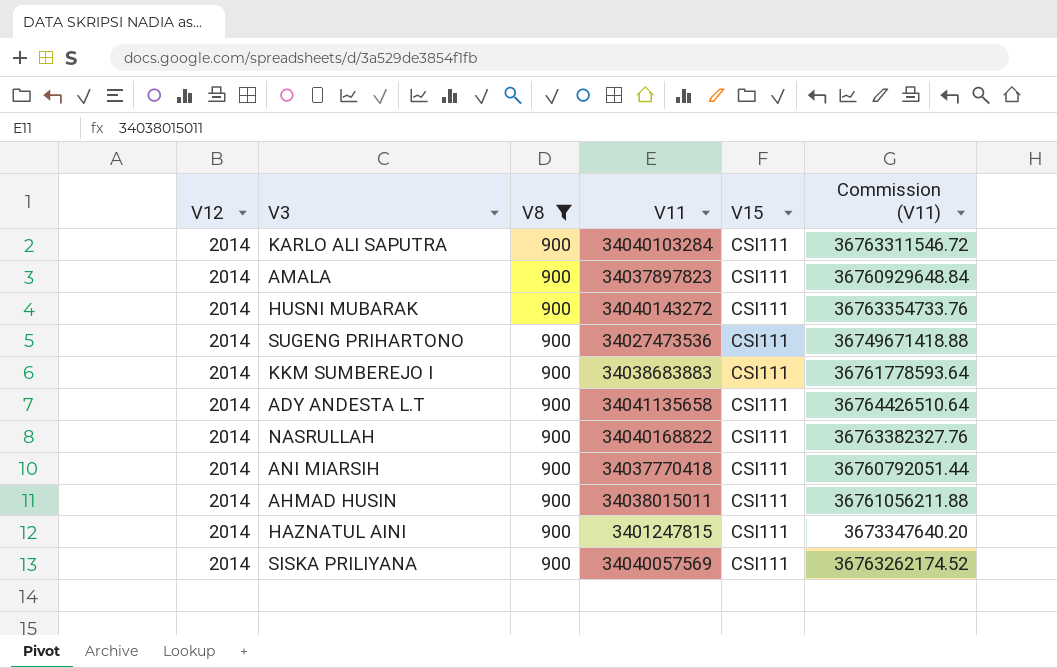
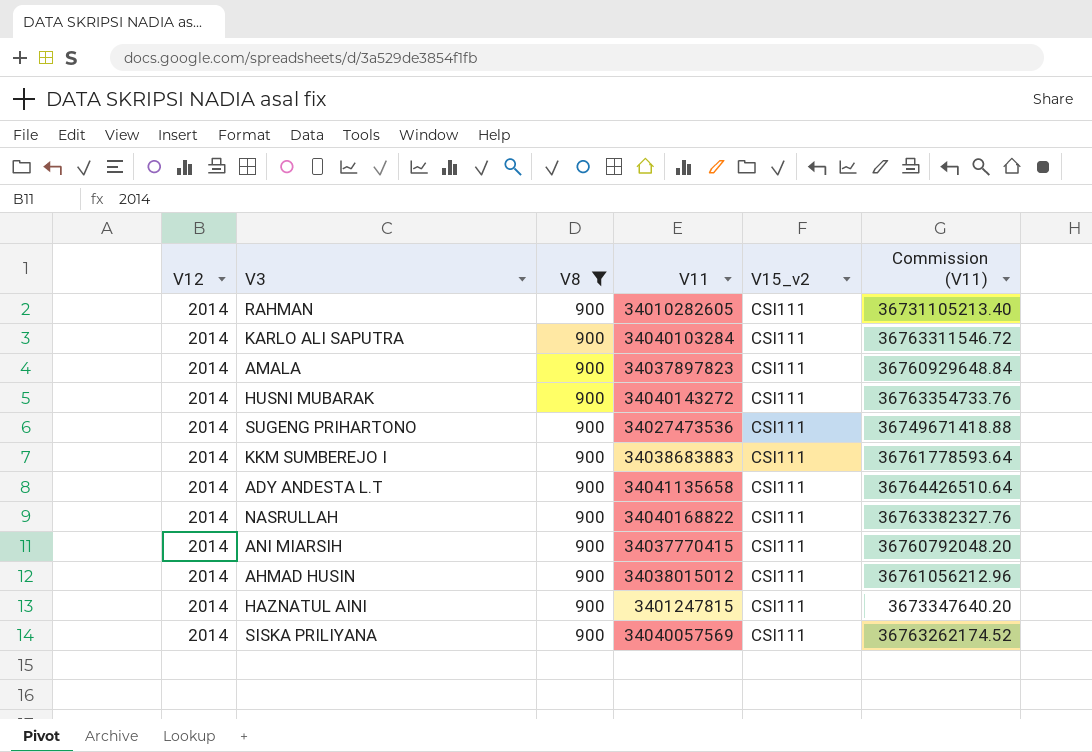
column name: V15 -> V15_v2
row RAHMAN: none -> 2014 | 900 | 34010282605 | CSI111 | 36731105213.40
ANI MIARSIH | V11: 34037770418 -> 34037770415
ANI MIARSIH | Commission (V11): 36760792051.44 -> 36760792048.20
AHMAD HUSIN | V11: 34038015011 -> 34038015012
AHMAD HUSIN | Commission (V11): 36761056211.88 -> 36761056212.96

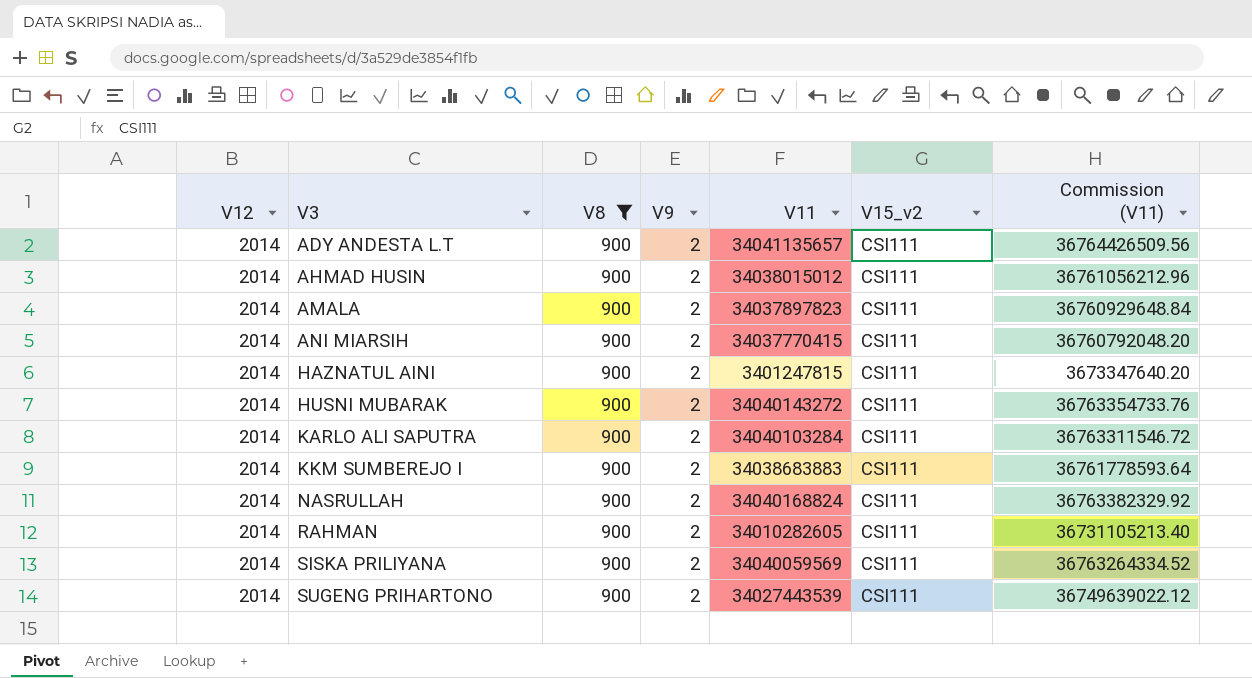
row order: none -> V3 ascending
column V9 | position: none -> 4
ADY ANDESTA L.T | V11: 34041135658 -> 34041135657
ADY ANDESTA L.T | Commission (V11): 36764426510.64 -> 36764426509.56
NASRULLAH | V11: 34040168822 -> 34040168824
NASRULLAH | Commission (V11): 36763382327.76 -> 36763382329.92
SISKA PRILIYANA | V11: 34040057569 -> 34040059569
SISKA PRILIYANA | Commission (V11): 36763262174.52 -> 36763264334.52
SUGENG PRIHARTONO | V11: 34027473536 -> 34027443539
SUGENG PRIHARTONO | Commission (V11): 36749671418.88 -> 36749639022.12

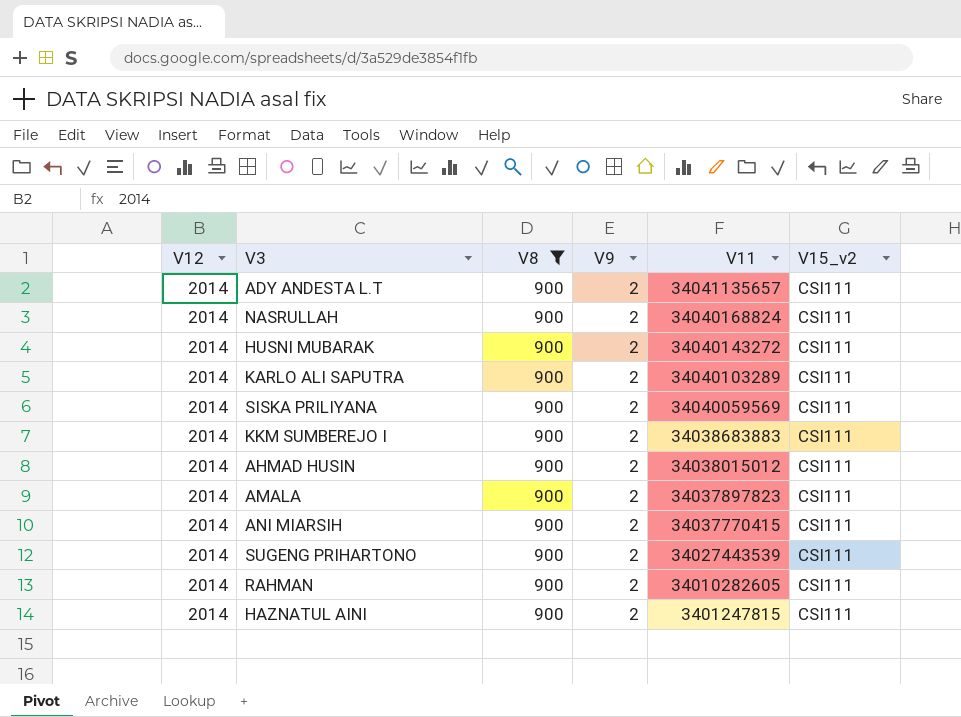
row order: V3 ascending -> V11 descending
column Commission (V11) | formula: [V11] * 1.08 -> none
KARLO ALI SAPUTRA | V11: 34040103284 -> 34040103289

